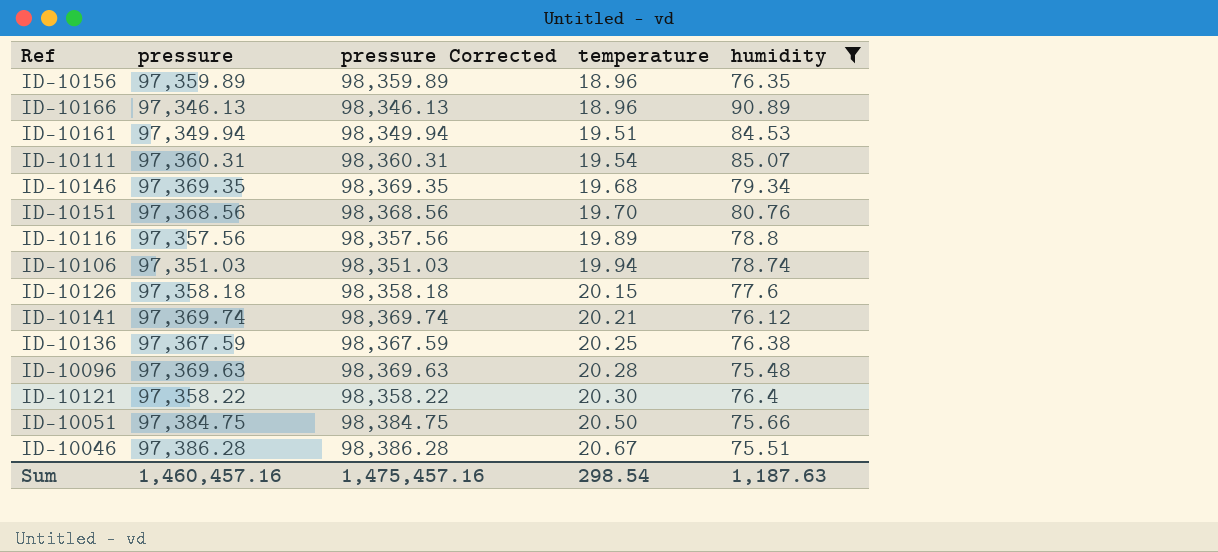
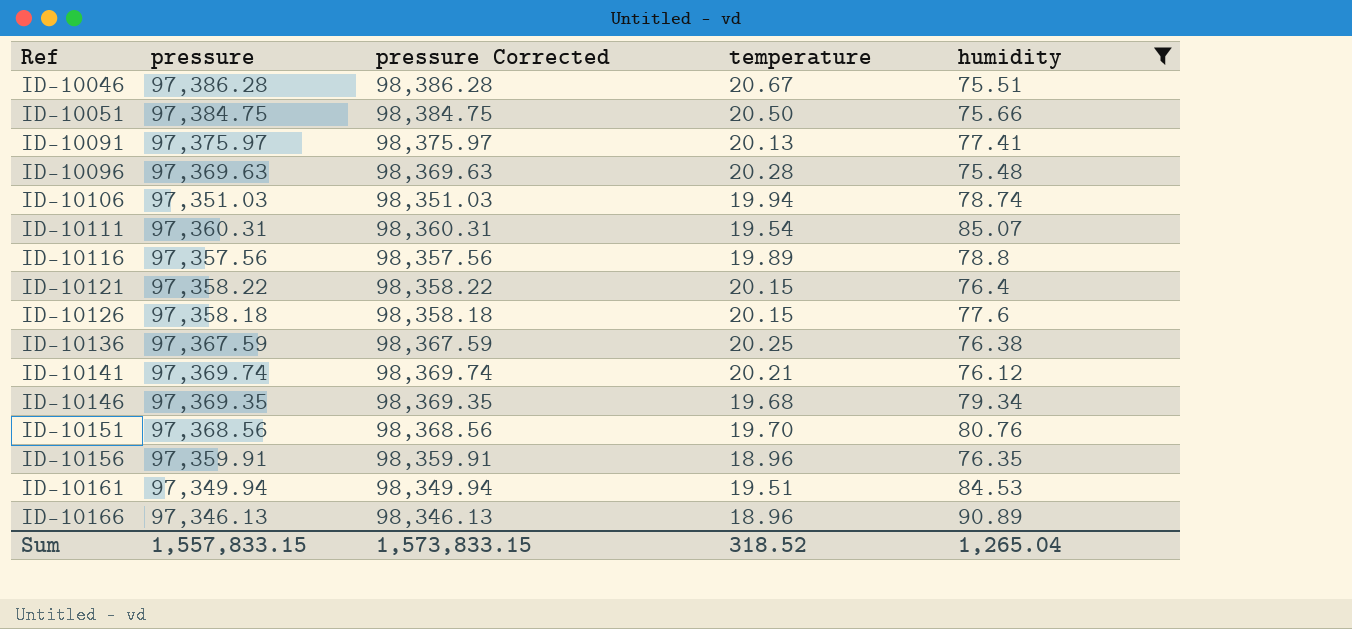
row order: temperature ascending -> Ref ascending
row ID-10091: none -> 97,375.97 | 98,375.97 | 20.13 | 77.41
ID-10121 | temperature: 20.30 -> 20.15
ID-10156 | pressure: 97,359.89 -> 97,359.91
ID-10156 | pressure Corrected: 98,359.89 -> 98,359.91
Sum | pressure: 1,460,457.16 -> 1,557,833.15
Sum | pressure Corrected: 1,475,457.16 -> 1,573,833.15
Sum | temperature: 298.54 -> 318.52
Sum | humidity: 1,187.63 -> 1,265.04

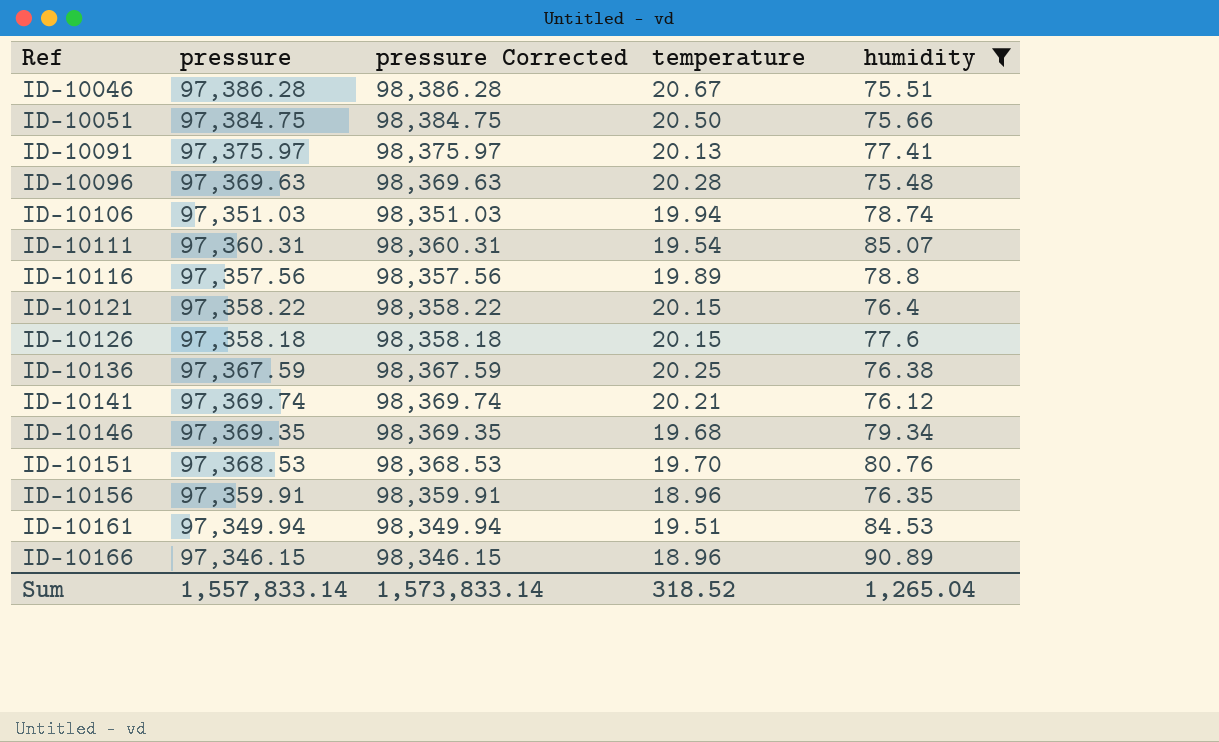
ID-10151 | pressure: 97,368.56 -> 97,368.53
ID-10151 | pressure Corrected: 98,368.56 -> 98,368.53
ID-10166 | pressure: 97,346.13 -> 97,346.15
ID-10166 | pressure Corrected: 98,346.13 -> 98,346.15
Sum | pressure: 1,557,833.15 -> 1,557,833.14
Sum | pressure Corrected: 1,573,833.15 -> 1,573,833.14

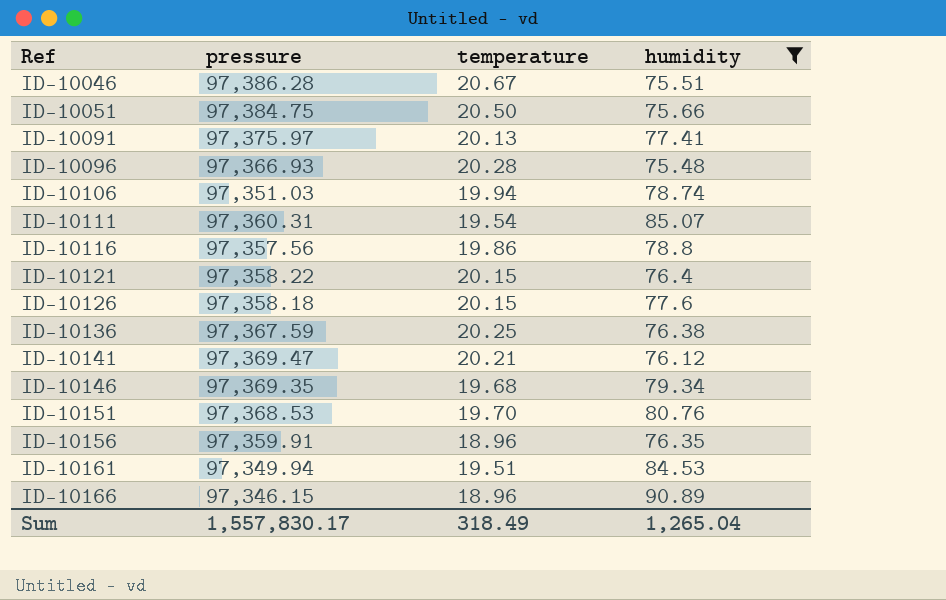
column pressure Corrected | formula: [pressure] + 1000 -> none
ID-10096 | pressure: 97,369.63 -> 97,366.93
ID-10116 | temperature: 19.89 -> 19.86
ID-10141 | pressure: 97,369.74 -> 97,369.47
Sum | pressure: 1,557,833.14 -> 1,557,830.17
Sum | temperature: 318.52 -> 318.49

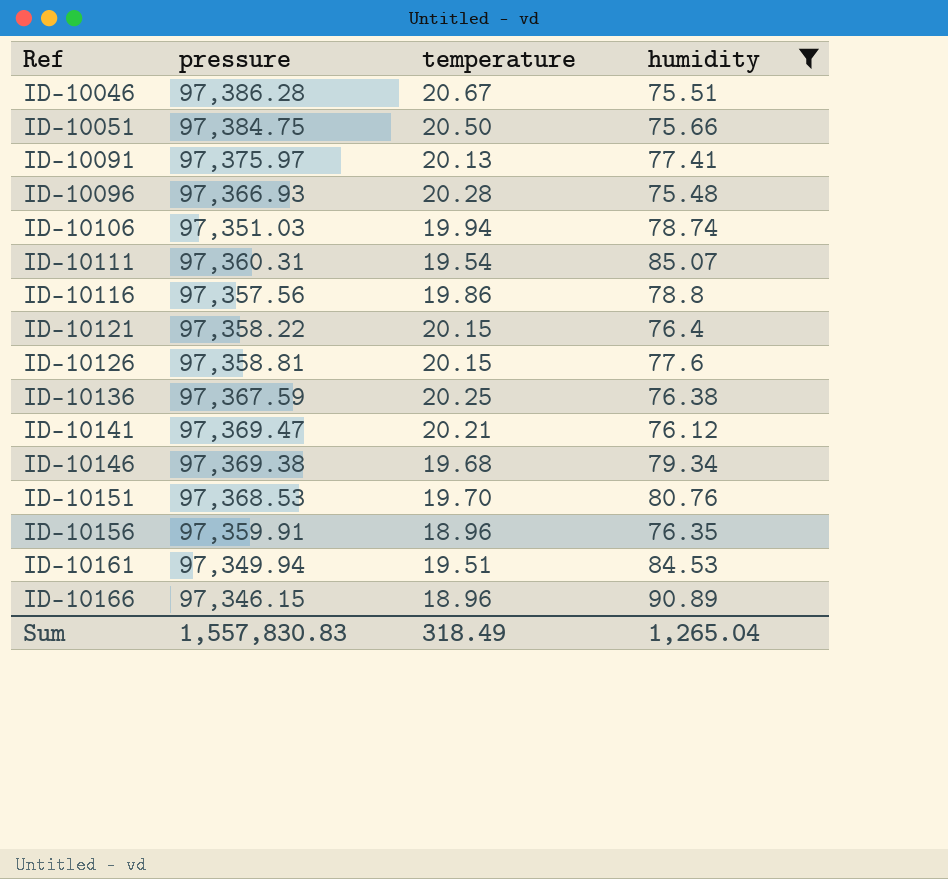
ID-10126 | pressure: 97,358.18 -> 97,358.81
ID-10146 | pressure: 97,369.35 -> 97,369.38
Sum | pressure: 1,557,830.17 -> 1,557,830.83

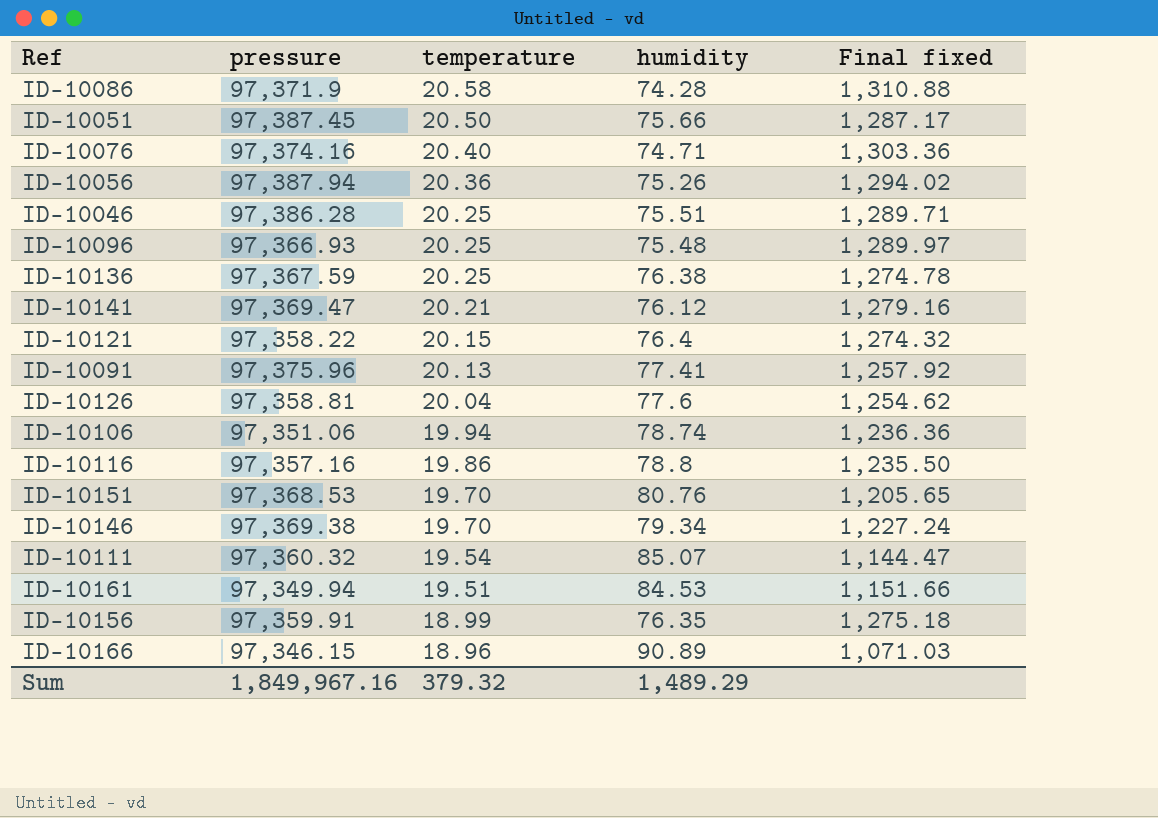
filter: humidity >= 75.48 -> none
row order: Ref ascending -> temperature descending
column Final fixed | formula: none -> [pressure] / [humidity]
ID-10051 | pressure: 97,384.75 -> 97,387.45
ID-10046 | temperature: 20.67 -> 20.25
ID-10096 | temperature: 20.28 -> 20.25
ID-10091 | pressure: 97,375.97 -> 97,375.96
ID-10126 | temperature: 20.15 -> 20.04
ID-10106 | pressure: 97,351.03 -> 97,351.06
ID-10116 | pressure: 97,357.56 -> 97,357.16
ID-10146 | temperature: 19.68 -> 19.70
ID-10111 | pressure: 97,360.31 -> 97,360.32
ID-10156 | temperature: 18.96 -> 18.99
Sum | pressure: 1,557,830.83 -> 1,849,967.16
Sum | temperature: 318.49 -> 379.32
Sum | humidity: 1,265.04 -> 1,489.29

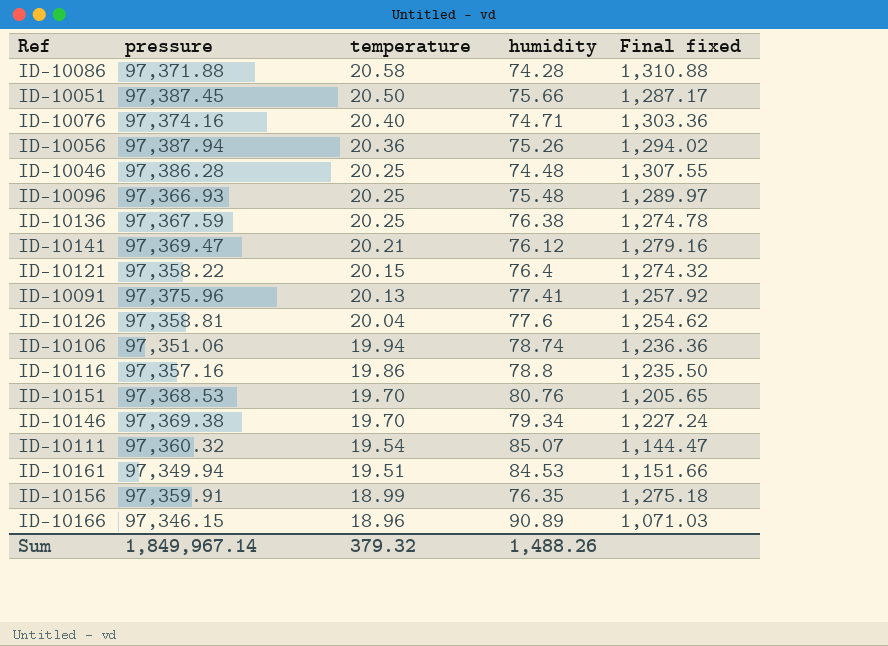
ID-10086 | pressure: 97,371.9 -> 97,371.88
ID-10046 | humidity: 75.51 -> 74.48
ID-10046 | Final fixed: 1,289.71 -> 1,307.55
Sum | pressure: 1,849,967.16 -> 1,849,967.14
Sum | humidity: 1,489.29 -> 1,488.26

